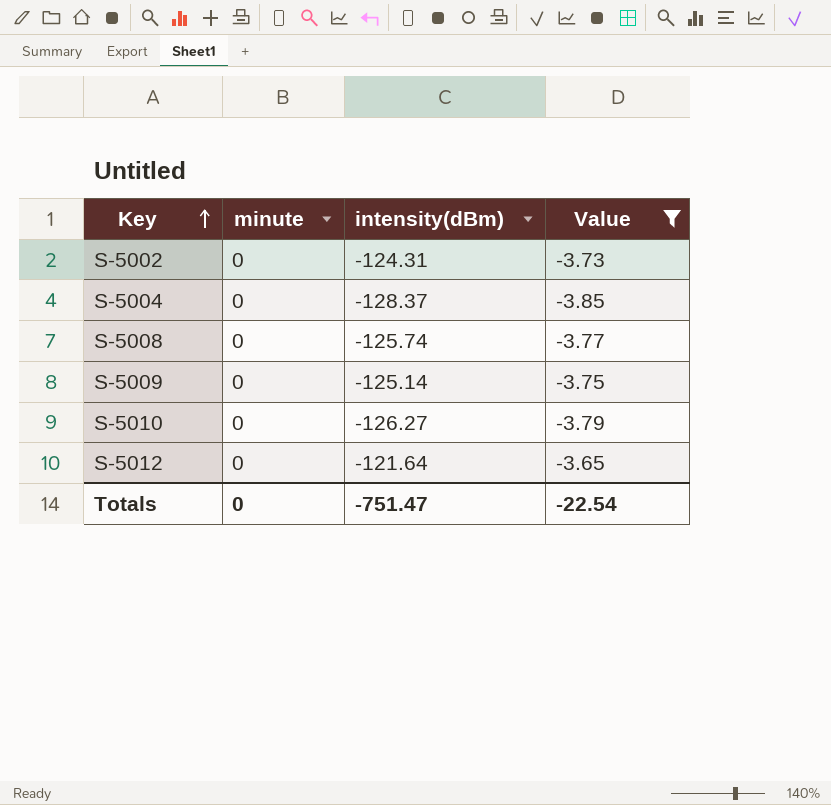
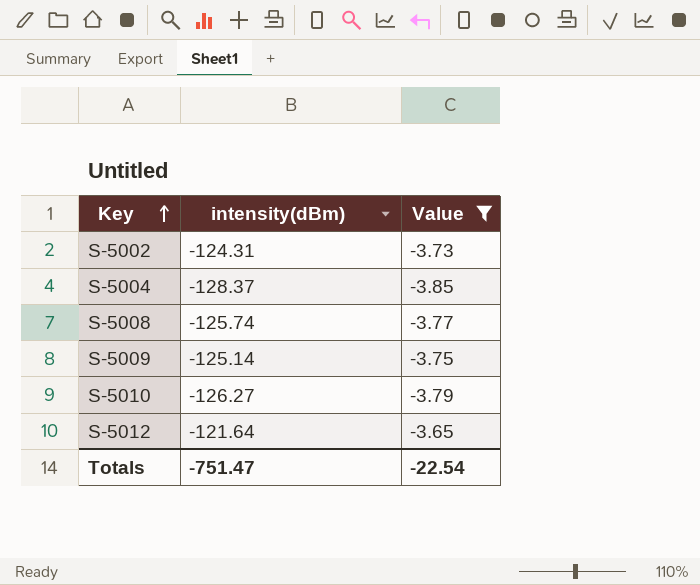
column minute | position: 2 -> none

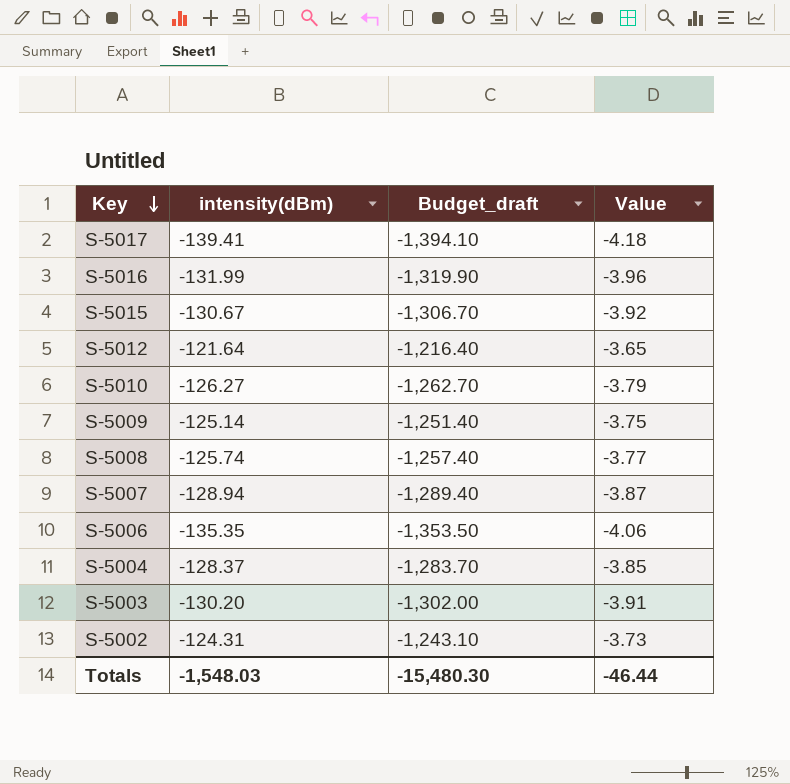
filter: Value >= -3.85 -> none
row order: Key ascending -> Key descending
column Budget_draft | formula: none -> [intensity(dBm)] * 10
Totals | intensity(dBm): -751.47 -> -1,548.03
Totals | Value: -22.54 -> -46.44

